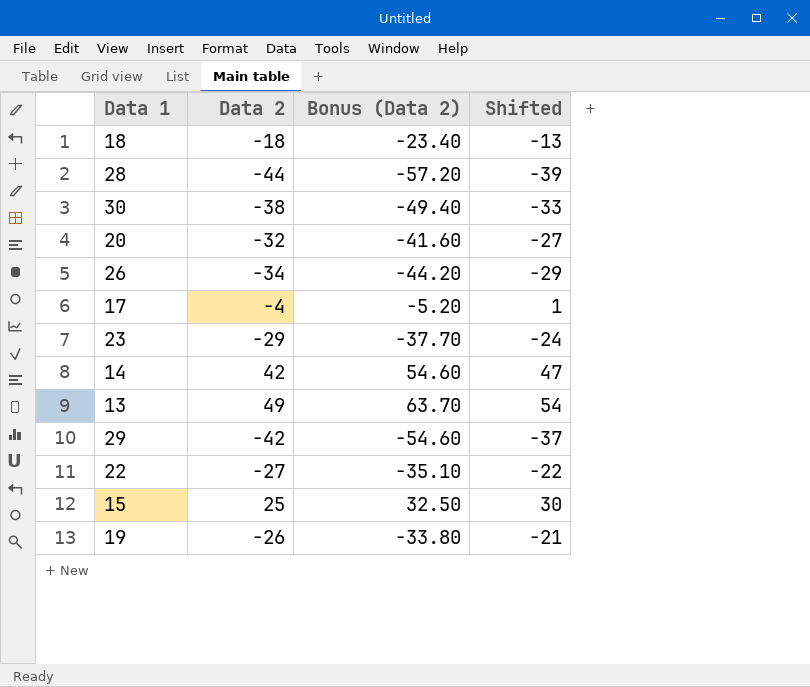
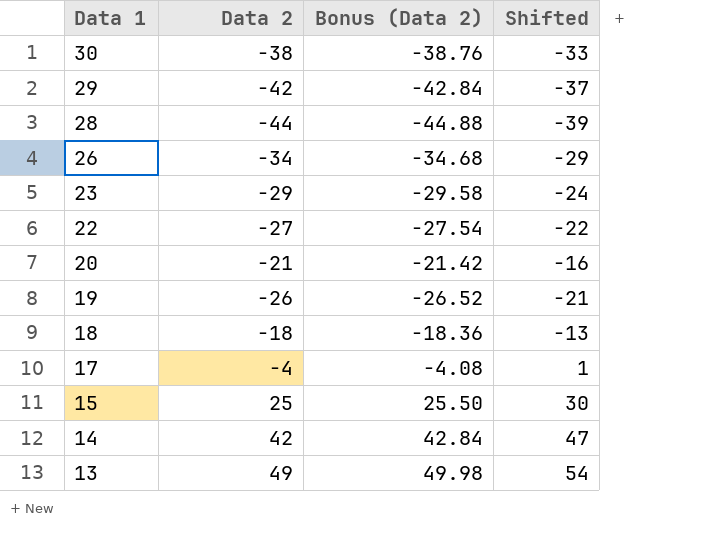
row order: none -> Data 1 descending
column Bonus (Data 2) | formula: [Data 2] * 1.3 -> [Data 2] * 1.02
20 | Data 2: -32 -> -21
20 | Shifted: -27 -> -16

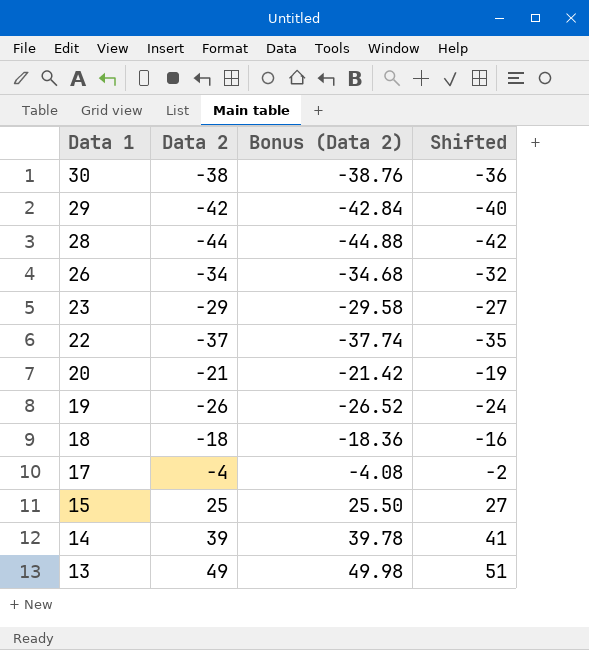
column Shifted | formula: [Data 2] + 5 -> [Data 2] + 2
22 | Data 2: -27 -> -37
22 | Bonus (Data 2): -27.54 -> -37.74
14 | Data 2: 42 -> 39
14 | Bonus (Data 2): 42.84 -> 39.78

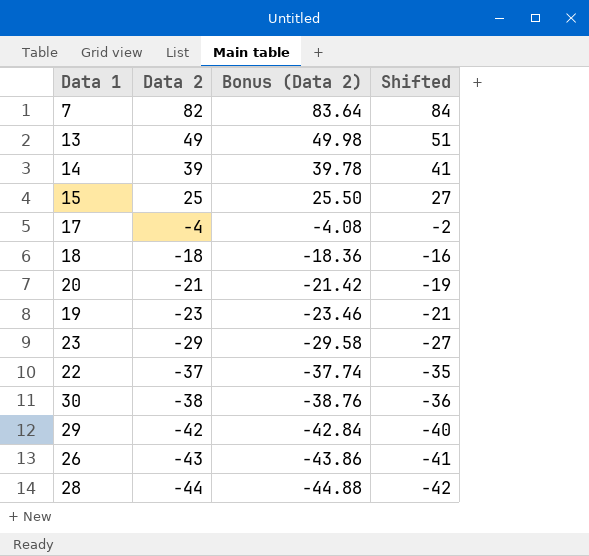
row order: Data 1 descending -> Data 2 descending
row 7: none -> 82 | 83.64 | 84
19 | Data 2: -26 -> -23
19 | Bonus (Data 2): -26.52 -> -23.46
19 | Shifted: -24 -> -21
26 | Data 2: -34 -> -43
26 | Bonus (Data 2): -34.68 -> -43.86
26 | Shifted: -32 -> -41

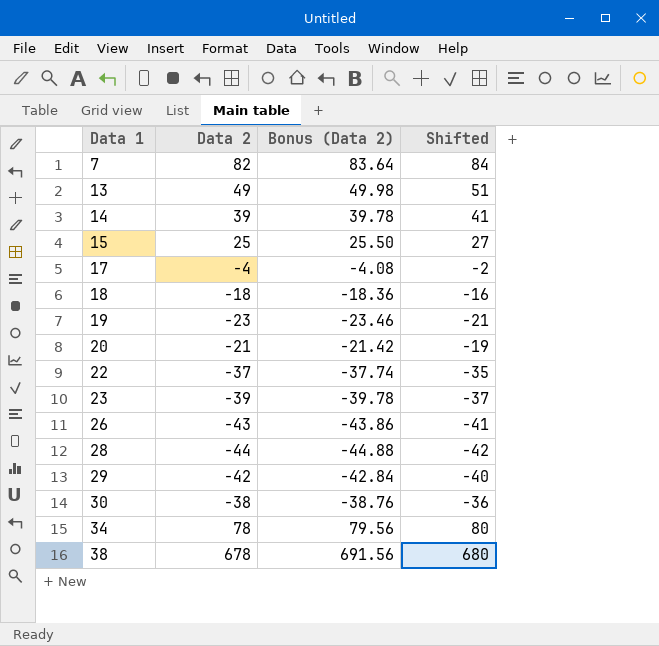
row order: Data 2 descending -> Data 1 ascending
23 | Data 2: -29 -> -39
23 | Bonus (Data 2): -29.58 -> -39.78
23 | Shifted: -27 -> -37
row 34: none -> 78 | 79.56 | 80
row 38: none -> 678 | 691.56 | 680

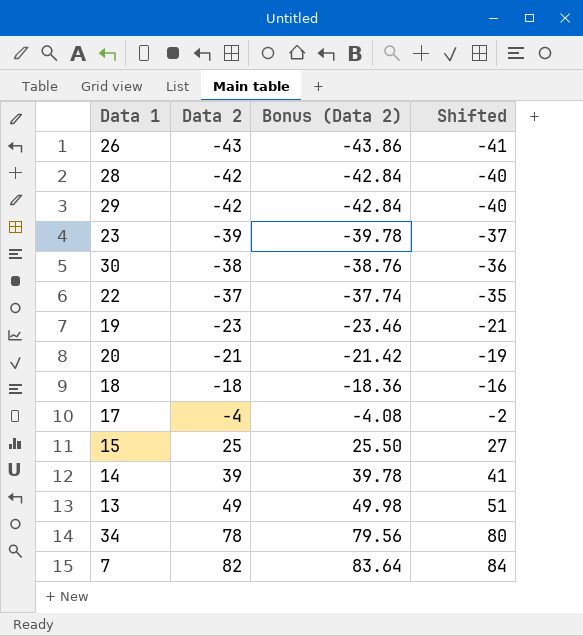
row order: Data 1 ascending -> Data 2 ascending
row 38: 678 | 691.56 | 680 -> none
28 | Data 2: -44 -> -42
28 | Bonus (Data 2): -44.88 -> -42.84
28 | Shifted: -42 -> -40

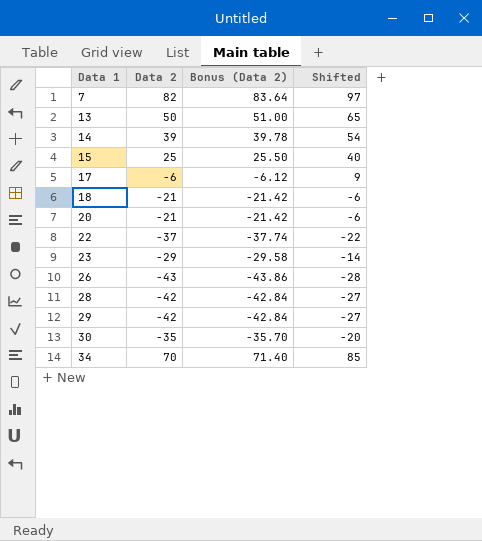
row order: Data 2 ascending -> Data 1 ascending
column Shifted | formula: [Data 2] + 2 -> [Data 2] + 15
row 19: -23 | -23.46 | -21 -> none
13 | Data 2: 49 -> 50
13 | Bonus (Data 2): 49.98 -> 51.00
17 | Data 2: -4 -> -6
17 | Bonus (Data 2): -4.08 -> -6.12
18 | Data 2: -18 -> -21
18 | Bonus (Data 2): -18.36 -> -21.42
23 | Data 2: -39 -> -29
23 | Bonus (Data 2): -39.78 -> -29.58
30 | Data 2: -38 -> -35
30 | Bonus (Data 2): -38.76 -> -35.70
34 | Data 2: 78 -> 70
34 | Bonus (Data 2): 79.56 -> 71.40

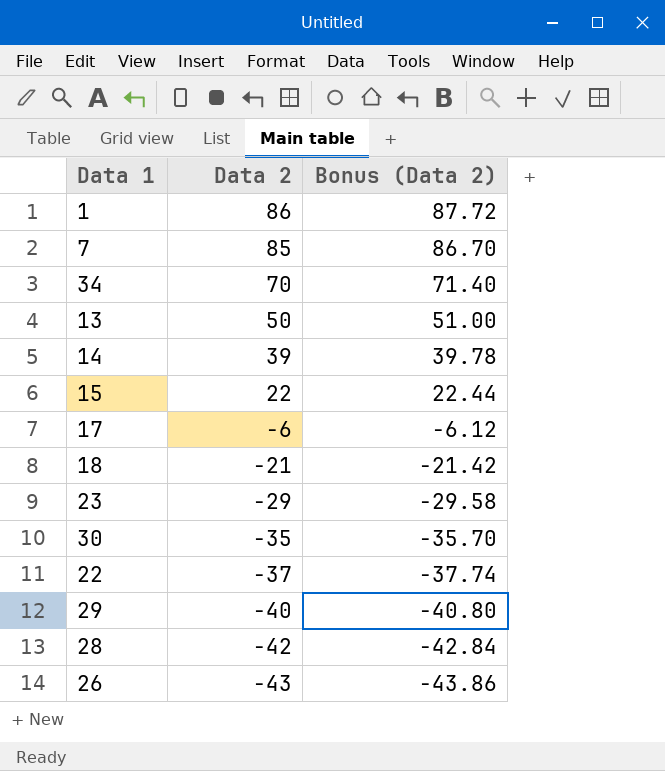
row order: Data 1 ascending -> Data 2 descending
column Shifted | formula: [Data 2] + 15 -> none
row 20: -21 | -21.42 | -6 -> none
row 1: none -> 86 | 87.72
7 | Data 2: 82 -> 85
7 | Bonus (Data 2): 83.64 -> 86.70
15 | Data 2: 25 -> 22
15 | Bonus (Data 2): 25.50 -> 22.44
29 | Data 2: -42 -> -40
29 | Bonus (Data 2): -42.84 -> -40.80

